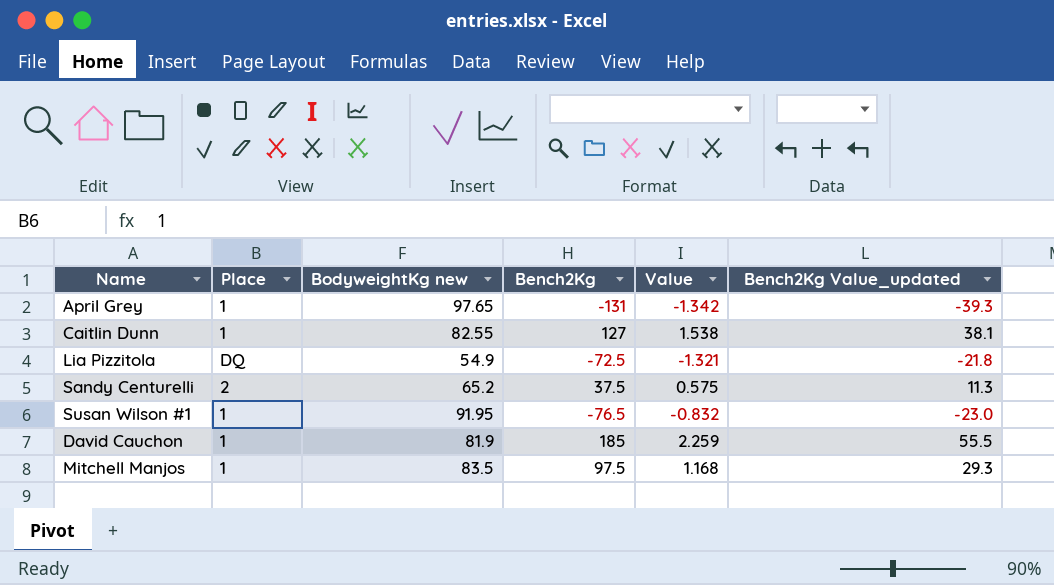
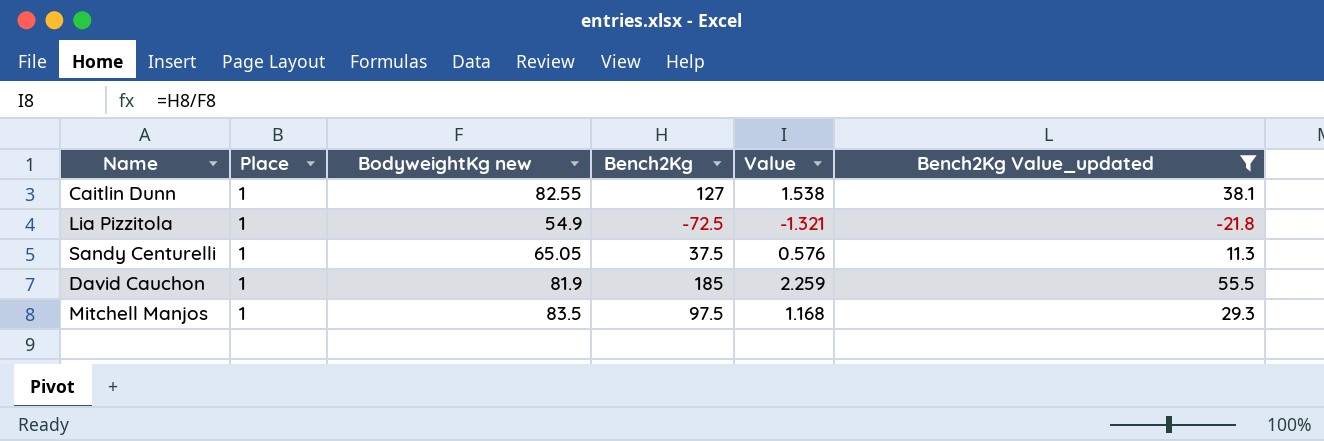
filter: none -> Bench2Kg Value_updated >= -21.8
Lia Pizzitola | Place: DQ -> 1
Sandy Centurelli | Place: 2 -> 1
Sandy Centurelli | BodyweightKg new: 65.2 -> 65.05
Sandy Centurelli | Value: 0.575 -> 0.576

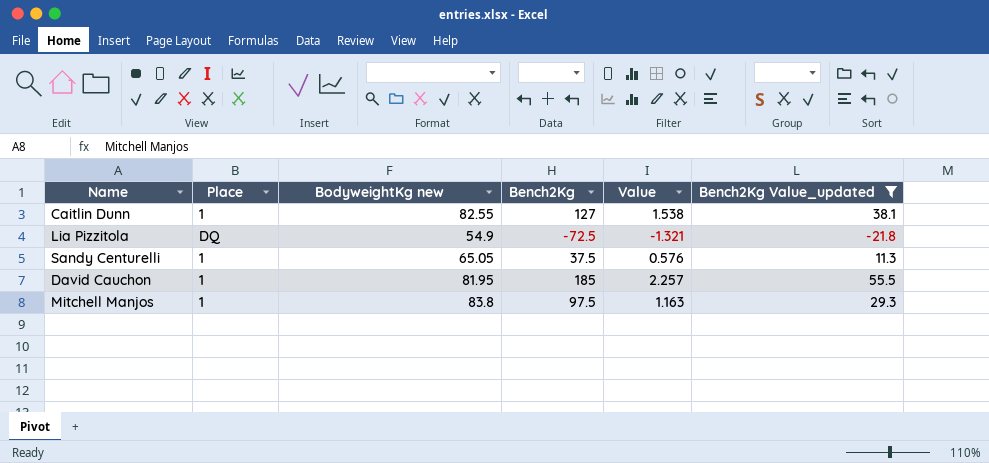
Lia Pizzitola | Place: 1 -> DQ
David Cauchon | BodyweightKg new: 81.9 -> 81.95
David Cauchon | Value: 2.259 -> 2.257
Mitchell Manjos | BodyweightKg new: 83.5 -> 83.8
Mitchell Manjos | Value: 1.168 -> 1.163

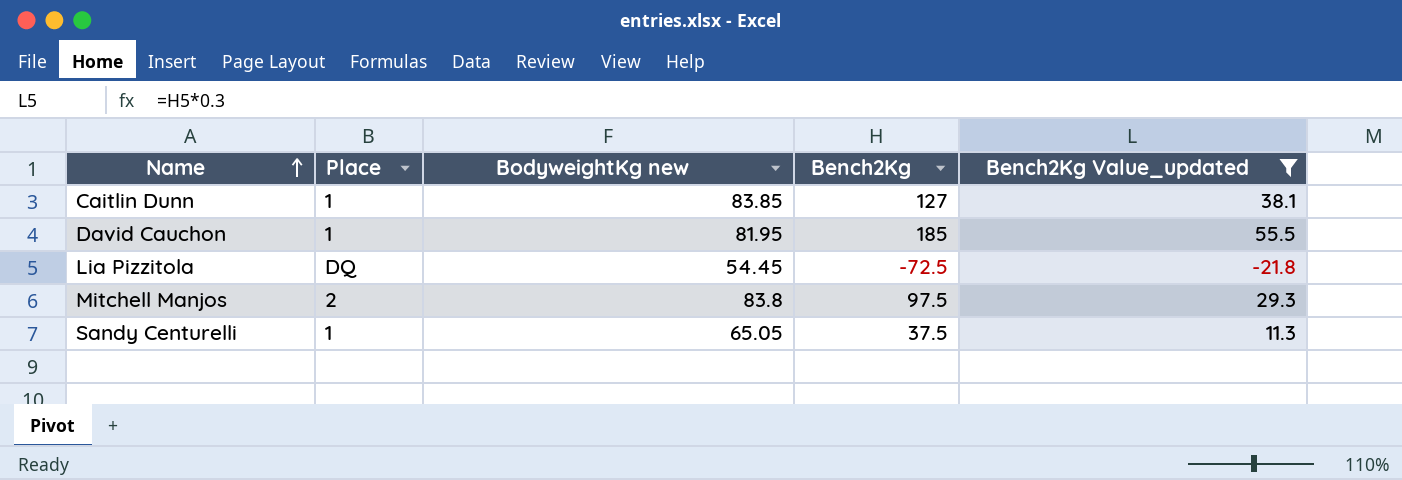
row order: none -> Name ascending
column Value | formula: [Bench2Kg] / [BodyweightKg new] -> none
Caitlin Dunn | BodyweightKg new: 82.55 -> 83.85
Lia Pizzitola | BodyweightKg new: 54.9 -> 54.45
Mitchell Manjos | Place: 1 -> 2

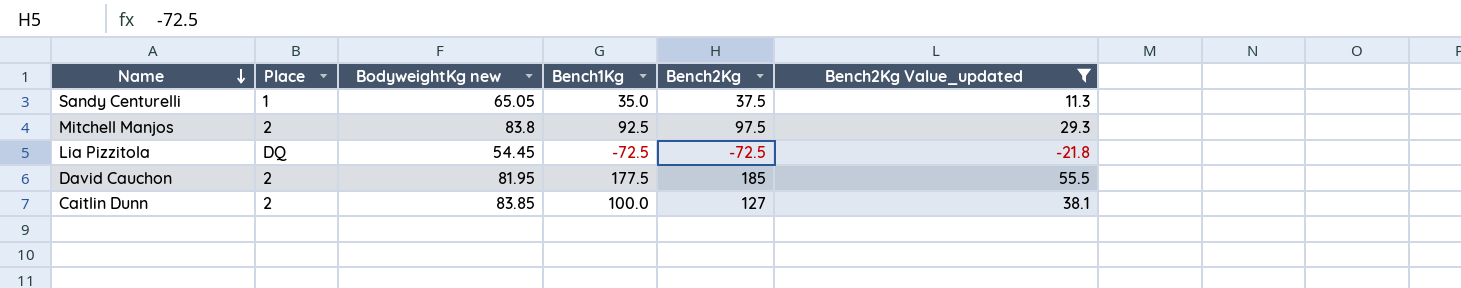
row order: Name ascending -> Name descending
column Bench1Kg | position: none -> 4
David Cauchon | Place: 1 -> 2
Caitlin Dunn | Place: 1 -> 2

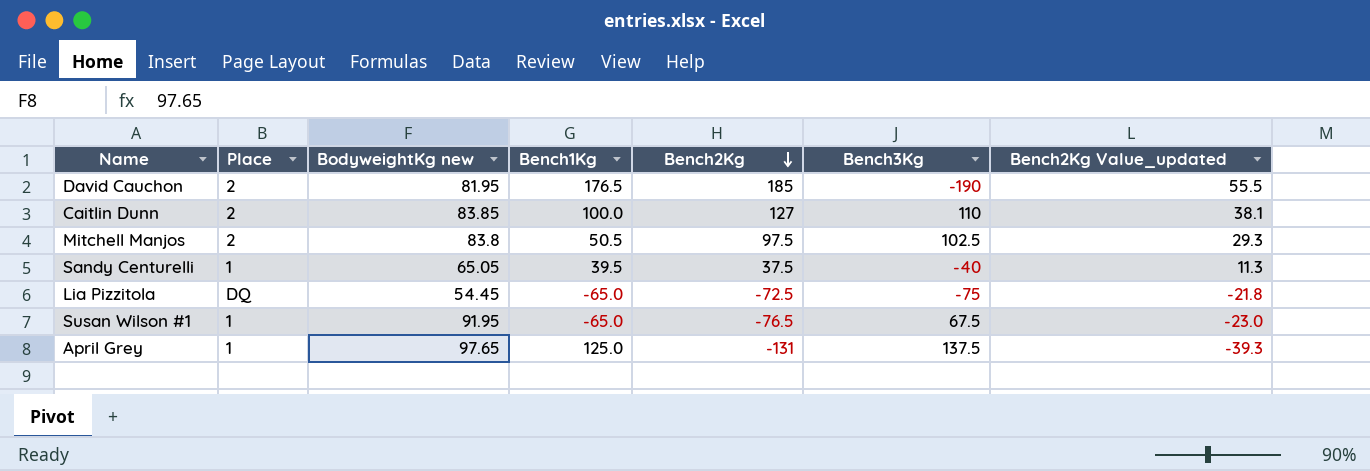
filter: Bench2Kg Value_updated >= -21.8 -> none
row order: Name descending -> Bench2Kg descending
column Bench3Kg | position: none -> 6
David Cauchon | Bench1Kg: 177.5 -> 176.5
Mitchell Manjos | Bench1Kg: 92.5 -> 50.5
Sandy Centurelli | Bench1Kg: 35.0 -> 39.5
Lia Pizzitola | Bench1Kg: -72.5 -> -65.0

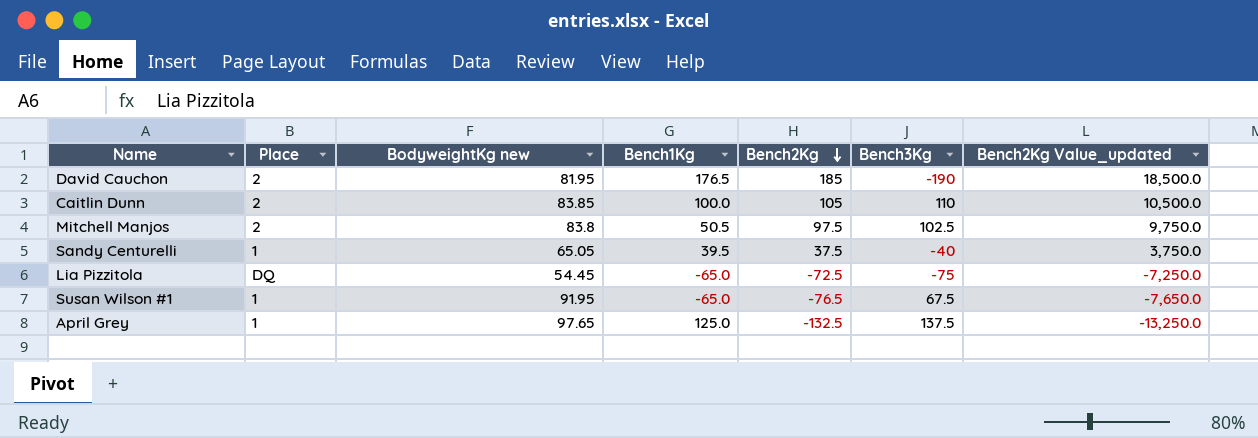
column Bench2Kg Value_updated | formula: [Bench2Kg] * 0.3 -> [Bench2Kg] * 100
Caitlin Dunn | Bench2Kg: 127 -> 105
April Grey | Bench2Kg: -131 -> -132.5

